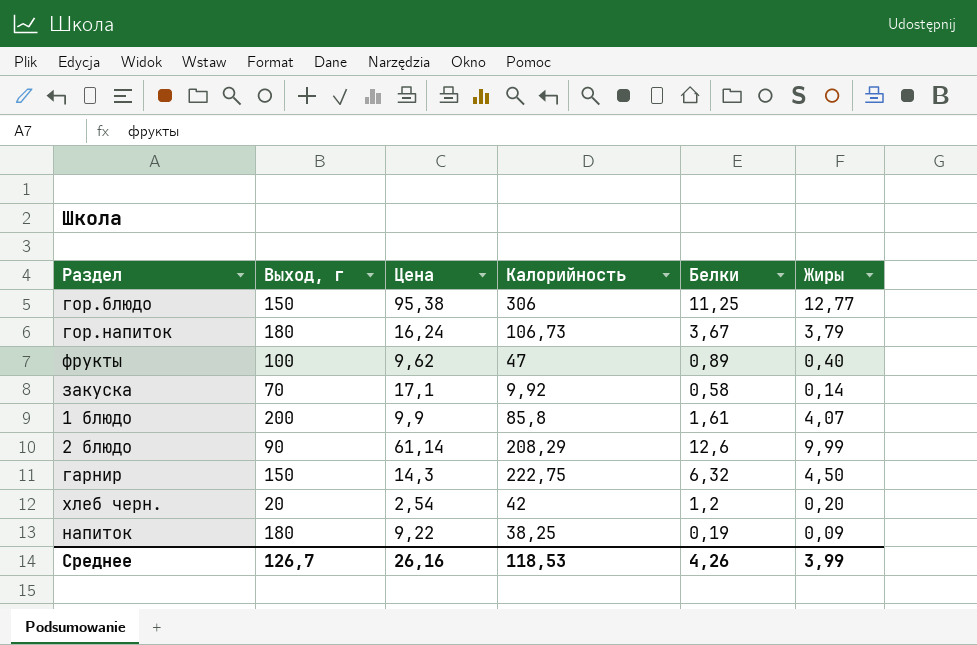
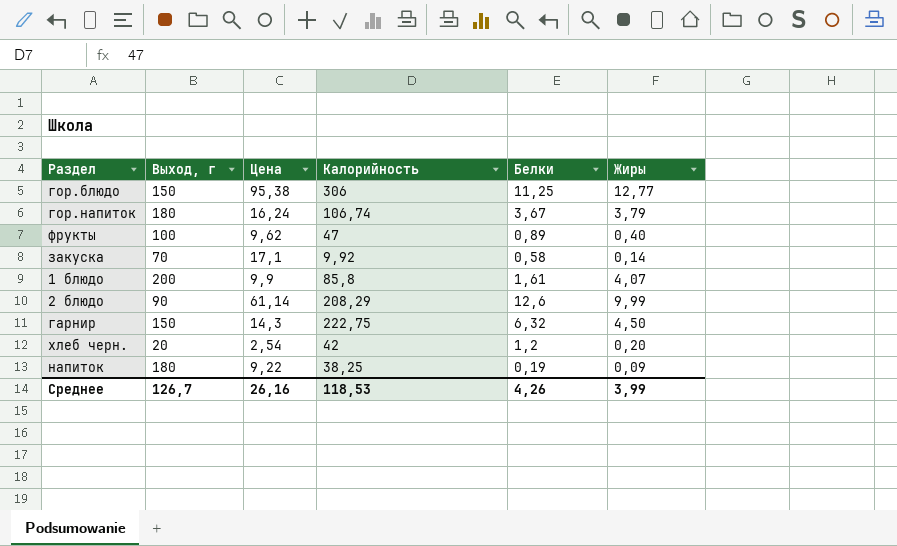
гор.напиток | Калорийность: 106,73 -> 106,74

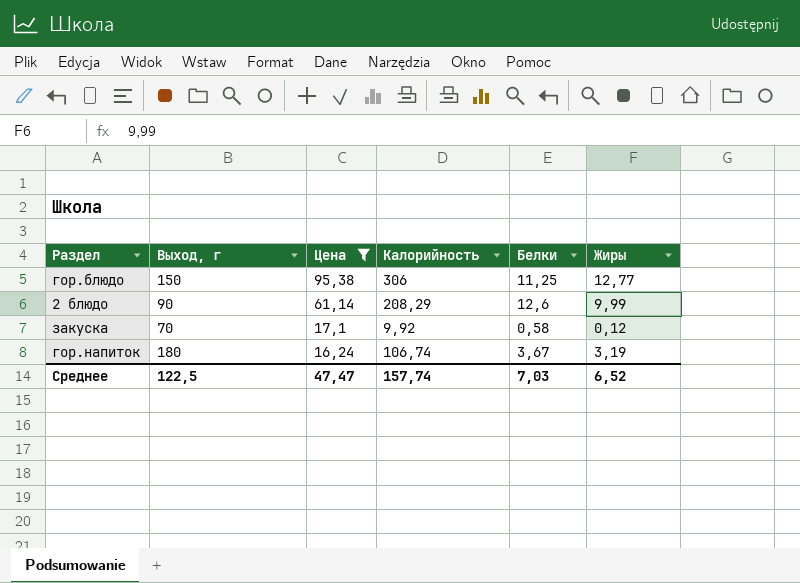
filter: none -> Цена >= 16,24
row order: none -> Цена descending
закуска | Жиры: 0,14 -> 0,12
гор.напиток | Жиры: 3,79 -> 3,19
Среднее | Выход, г: 126,7 -> 122,5
Среднее | Цена: 26,16 -> 47,47
Среднее | Калорийность: 118,53 -> 157,74
Среднее | Белки: 4,26 -> 7,03
Среднее | Жиры: 3,99 -> 6,52

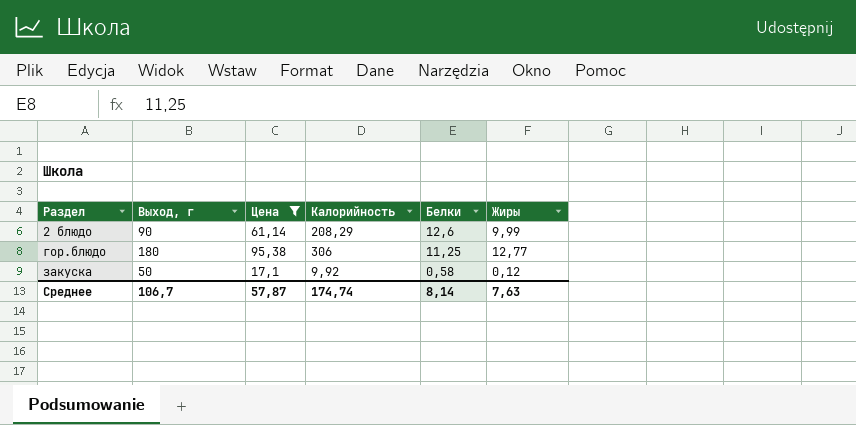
row order: Цена descending -> Раздел ascending
row гор.напиток: 180 | 16,24 | 106,74 | 3,67 | 3,19 -> none
гор.блюдо | Выход, г: 150 -> 180
закуска | Выход, г: 70 -> 50
Среднее | Выход, г: 122,5 -> 106,7
Среднее | Цена: 47,47 -> 57,87
Среднее | Калорийность: 157,74 -> 174,74
Среднее | Белки: 7,03 -> 8,14
Среднее | Жиры: 6,52 -> 7,63

